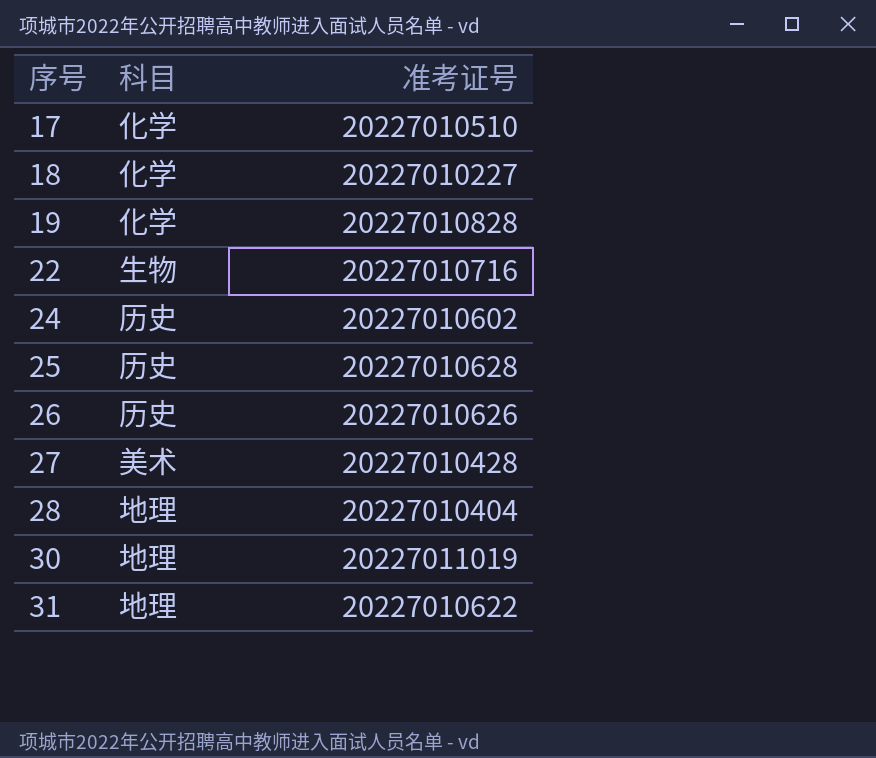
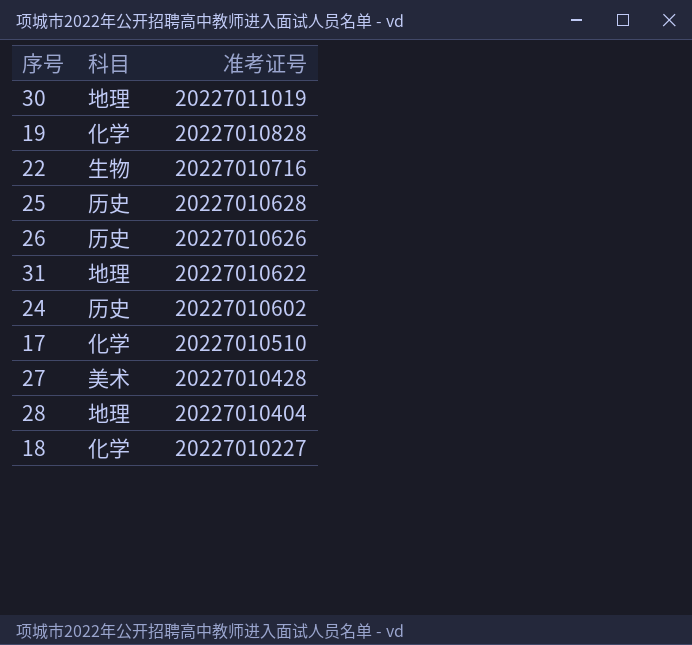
row order: 序号 ascending -> 准考证号 descending

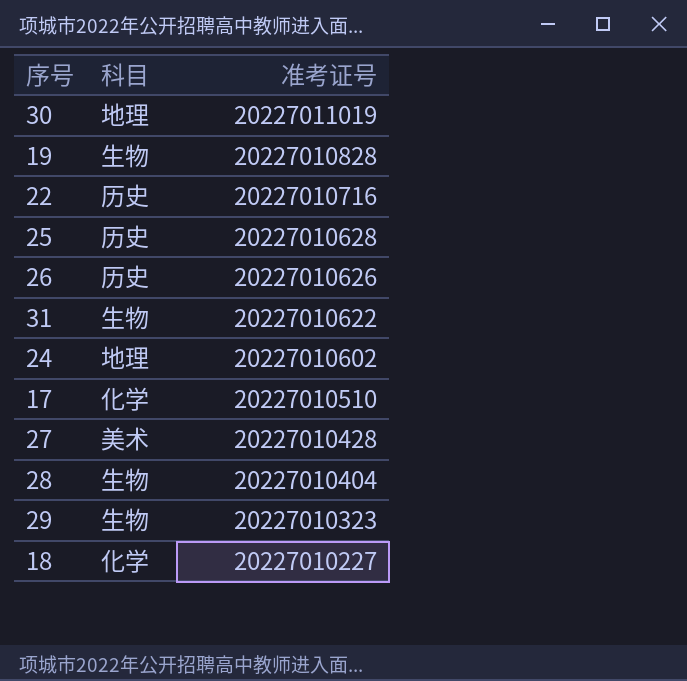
19 | 科目: 化学 -> 生物
22 | 科目: 生物 -> 历史
31 | 科目: 地理 -> 生物
24 | 科目: 历史 -> 地理
28 | 科目: 地理 -> 生物
row 29: none -> 生物 | 20227010323

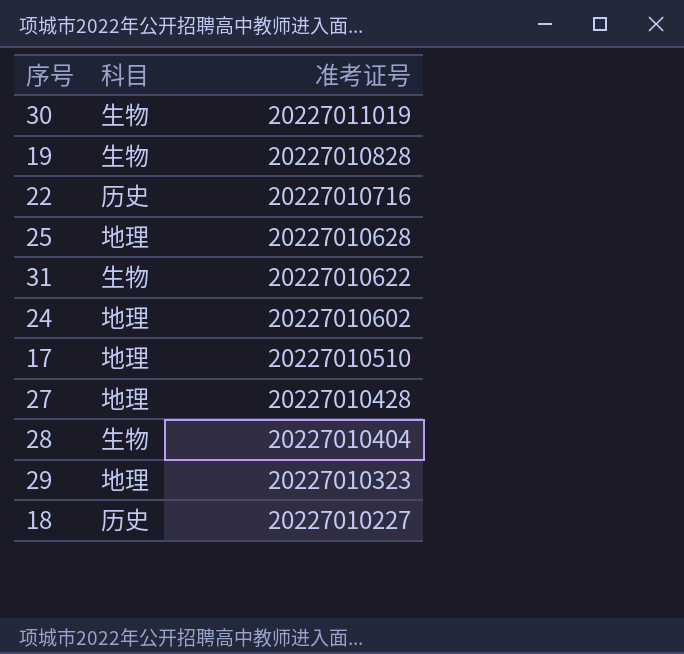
row 26: 历史 | 20227010626 -> none
30 | 科目: 地理 -> 生物
25 | 科目: 历史 -> 地理
17 | 科目: 化学 -> 地理
27 | 科目: 美术 -> 地理
29 | 科目: 生物 -> 地理
18 | 科目: 化学 -> 历史

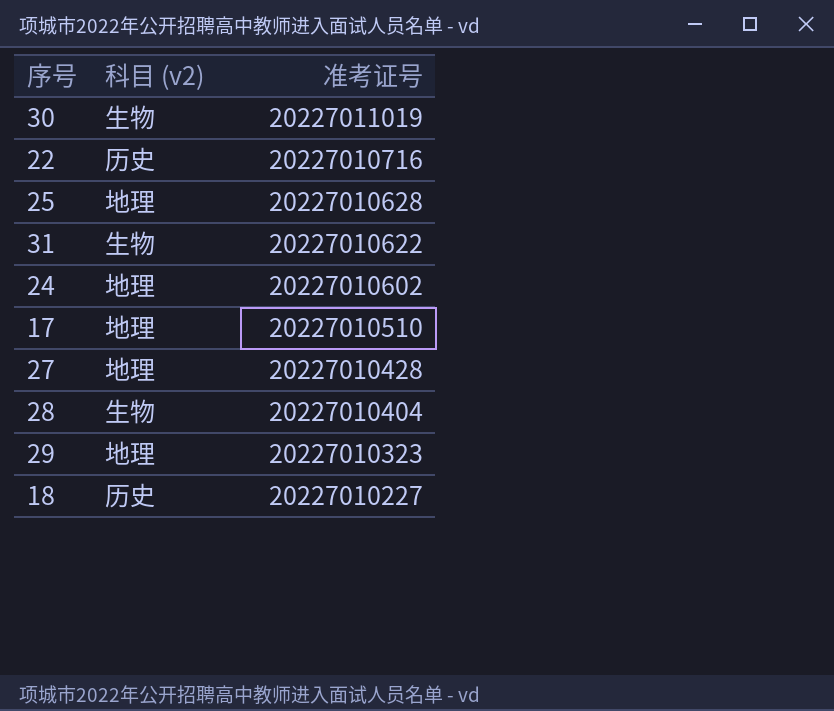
column name: 科目 -> 科目 (v2)
row 19: 生物 | 20227010828 -> none

